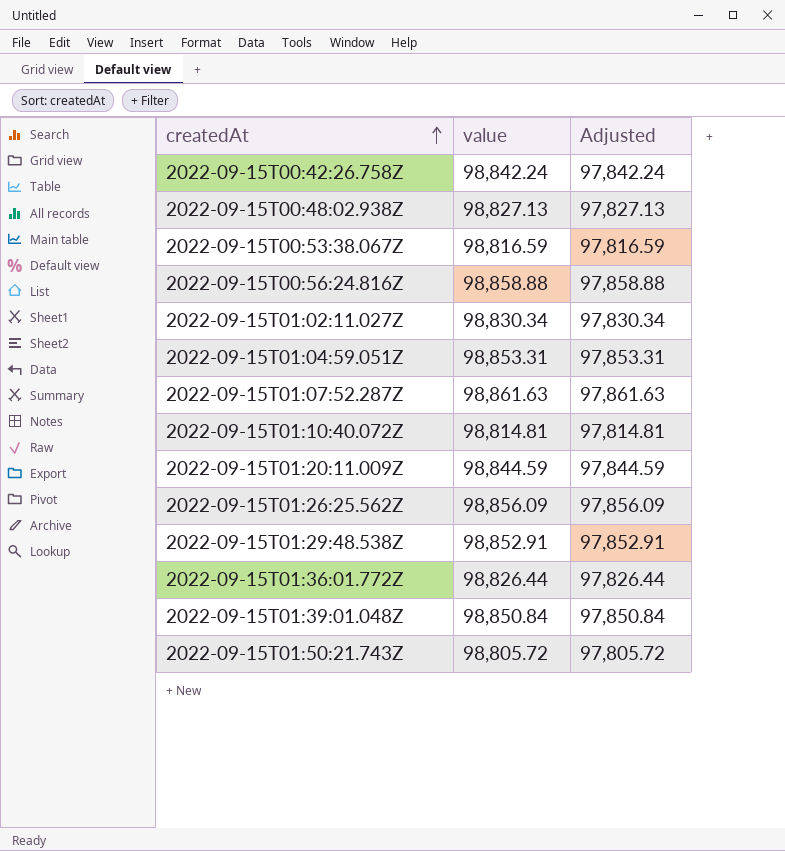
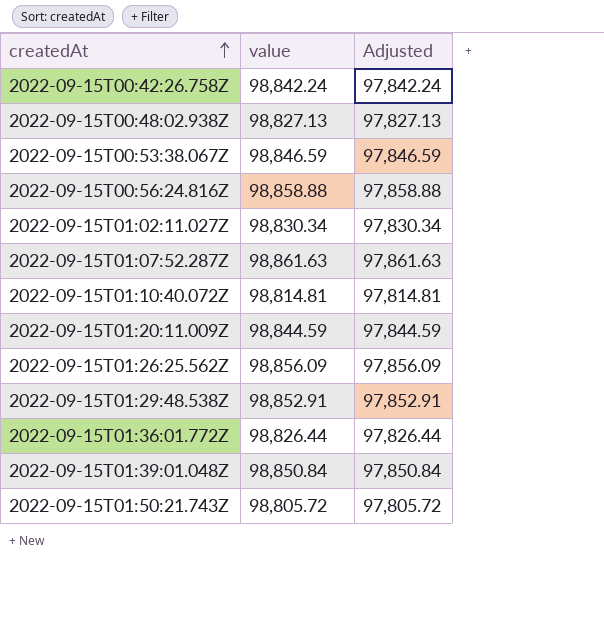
row 2022-09-15T01:04:59.051Z: 98,853.31 | 97,853.31 -> none
2022-09-15T00:53:38.067Z | value: 98,816.59 -> 98,846.59
2022-09-15T00:53:38.067Z | Adjusted: 97,816.59 -> 97,846.59

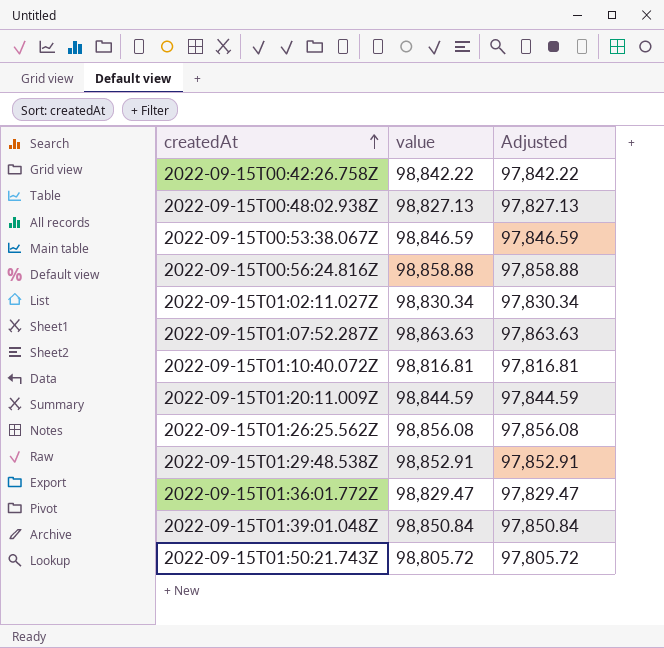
2022-09-15T00:42:26.758Z | value: 98,842.24 -> 98,842.22
2022-09-15T00:42:26.758Z | Adjusted: 97,842.24 -> 97,842.22
2022-09-15T01:07:52.287Z | value: 98,861.63 -> 98,863.63
2022-09-15T01:07:52.287Z | Adjusted: 97,861.63 -> 97,863.63
2022-09-15T01:10:40.072Z | value: 98,814.81 -> 98,816.81
2022-09-15T01:10:40.072Z | Adjusted: 97,814.81 -> 97,816.81
2022-09-15T01:26:25.562Z | value: 98,856.09 -> 98,856.08
2022-09-15T01:26:25.562Z | Adjusted: 97,856.09 -> 97,856.08
2022-09-15T01:36:01.772Z | value: 98,826.44 -> 98,829.47
2022-09-15T01:36:01.772Z | Adjusted: 97,826.44 -> 97,829.47

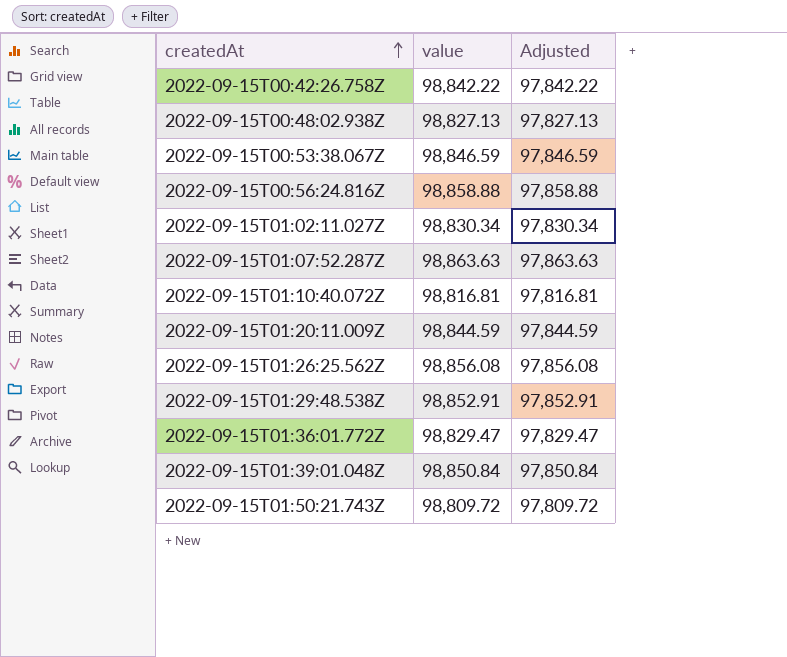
2022-09-15T01:50:21.743Z | value: 98,805.72 -> 98,809.72
2022-09-15T01:50:21.743Z | Adjusted: 97,805.72 -> 97,809.72

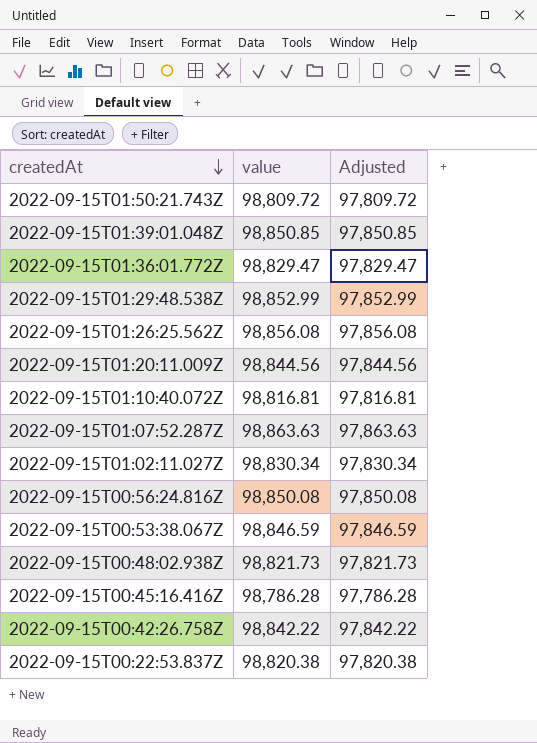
row order: createdAt ascending -> createdAt descending
2022-09-15T01:39:01.048Z | value: 98,850.84 -> 98,850.85
2022-09-15T01:39:01.048Z | Adjusted: 97,850.84 -> 97,850.85
2022-09-15T01:29:48.538Z | value: 98,852.91 -> 98,852.99
2022-09-15T01:29:48.538Z | Adjusted: 97,852.91 -> 97,852.99
2022-09-15T01:20:11.009Z | value: 98,844.59 -> 98,844.56
2022-09-15T01:20:11.009Z | Adjusted: 97,844.59 -> 97,844.56
2022-09-15T00:56:24.816Z | value: 98,858.88 -> 98,850.08
2022-09-15T00:56:24.816Z | Adjusted: 97,858.88 -> 97,850.08
2022-09-15T00:48:02.938Z | value: 98,827.13 -> 98,821.73
2022-09-15T00:48:02.938Z | Adjusted: 97,827.13 -> 97,821.73
row 2022-09-15T00:45:16.416Z: none -> 98,786.28 | 97,786.28
row 2022-09-15T00:22:53.837Z: none -> 98,820.38 | 97,820.38

